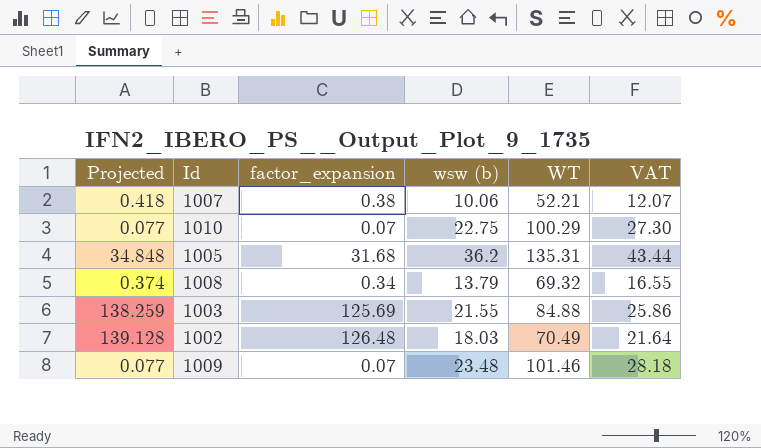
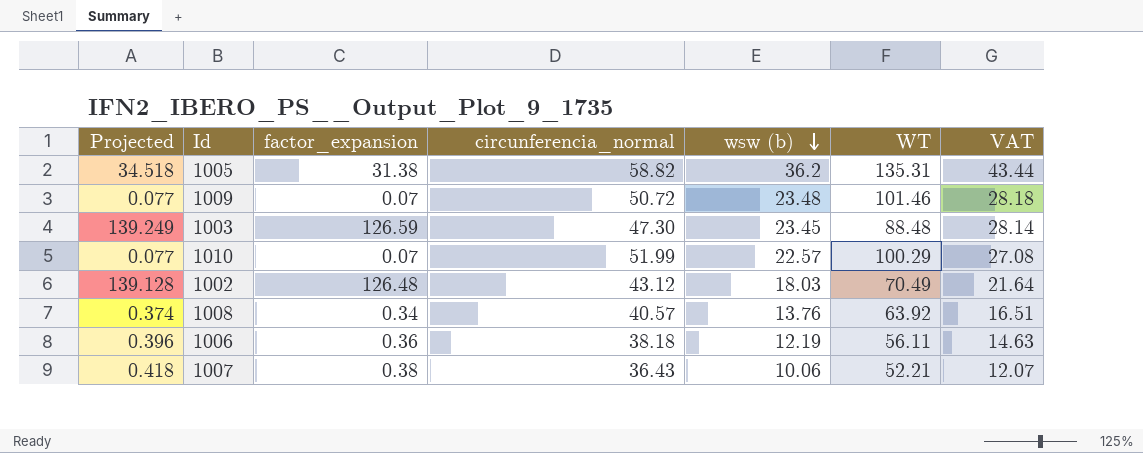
row order: none -> wsw (b) descending
column circunferencia_normal | position: none -> 4
1005 | Projected: 34.848 -> 34.518
1005 | factor_expansion: 31.68 -> 31.38
1003 | Projected: 138.259 -> 139.249
1003 | factor_expansion: 125.69 -> 126.59
1003 | wsw (b): 21.55 -> 23.45
1003 | WT: 84.88 -> 88.48
1003 | VAT: 25.86 -> 28.14
1010 | wsw (b): 22.75 -> 22.57
1010 | VAT: 27.30 -> 27.08
1008 | wsw (b): 13.79 -> 13.76
1008 | WT: 69.32 -> 63.92
1008 | VAT: 16.55 -> 16.51
row 1006: none -> 0.396 | 0.36 | 38.18 | 12.19 | 56.11 | 14.63

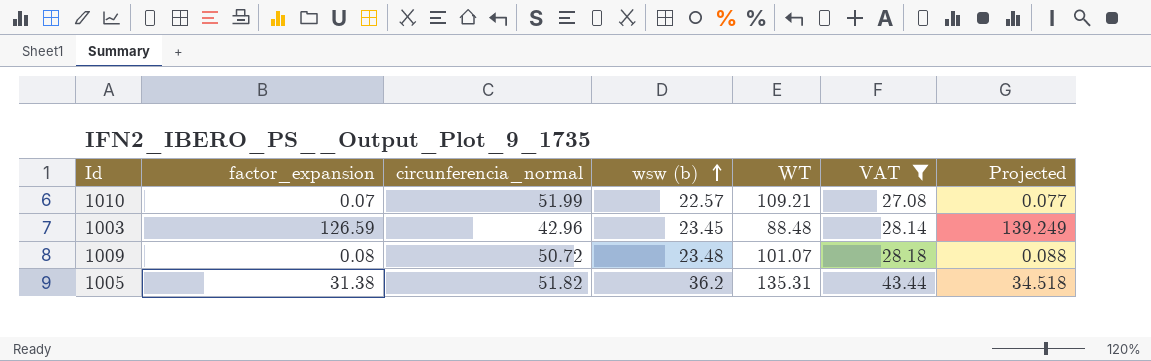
filter: none -> VAT >= 27.08
row order: wsw (b) descending -> wsw (b) ascending
column Projected | position: 1 -> 7
1010 | WT: 100.29 -> 109.21
1003 | circunferencia_normal: 47.30 -> 42.96
1009 | factor_expansion: 0.07 -> 0.08
1009 | WT: 101.46 -> 101.07
1009 | Projected: 0.077 -> 0.088
1005 | circunferencia_normal: 58.82 -> 51.82

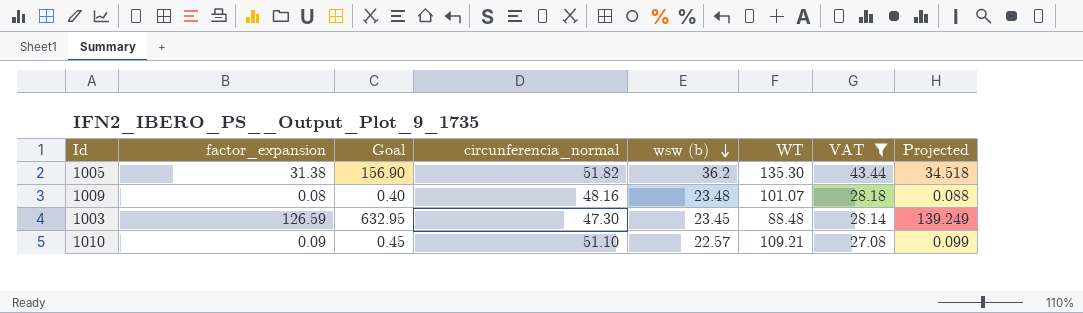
row order: wsw (b) ascending -> wsw (b) descending
column Goal | formula: none -> [factor_expansion] * 5
1005 | WT: 135.31 -> 135.30
1009 | circunferencia_normal: 50.72 -> 48.16
1003 | circunferencia_normal: 42.96 -> 47.30
1010 | factor_expansion: 0.07 -> 0.09
1010 | circunferencia_normal: 51.99 -> 51.10
1010 | Projected: 0.077 -> 0.099

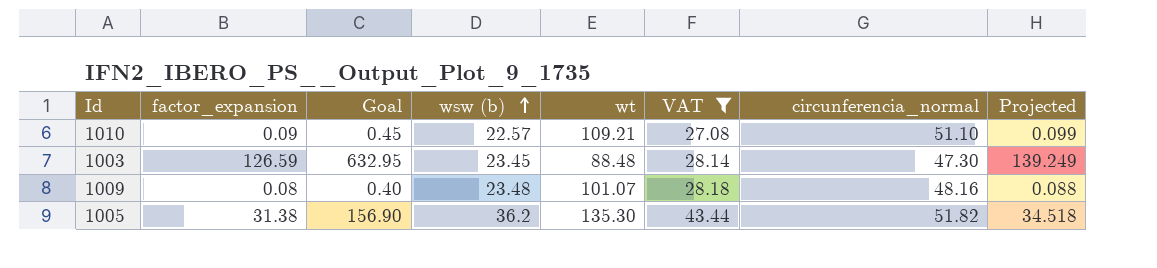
row order: wsw (b) descending -> wsw (b) ascending
column name: WT -> wt
column circunferencia_normal | position: 4 -> 7

